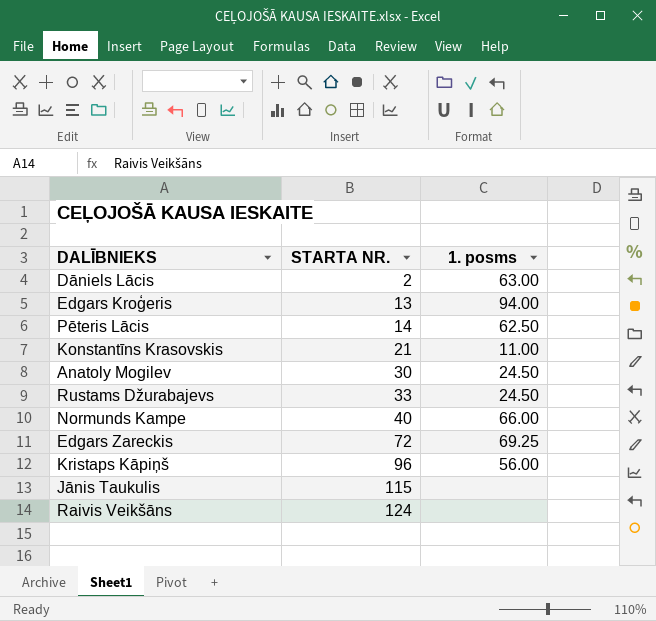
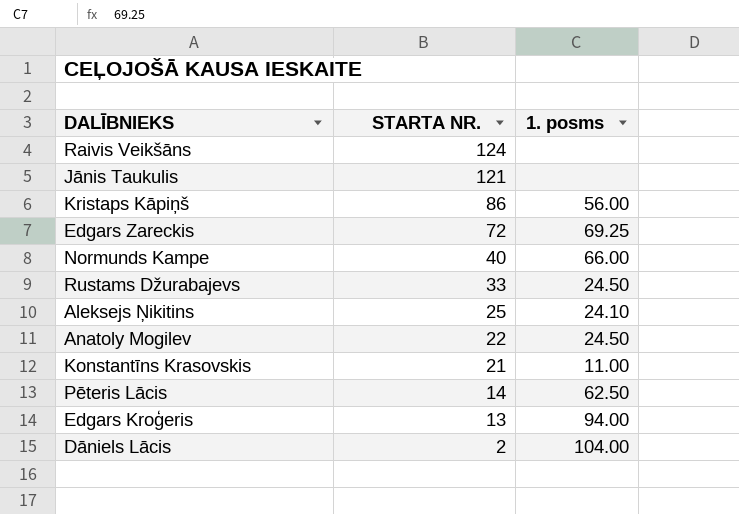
row order: STARTA NR. ascending -> STARTA NR. descending
Jānis Taukulis | STARTA NR.: 115 -> 121
Kristaps Kāpiņš | STARTA NR.: 96 -> 86
row Aleksejs Ņikitins: none -> 25 | 24.10
Anatoly Mogilev | STARTA NR.: 30 -> 22
Dāniels Lācis | 1. posms: 63.00 -> 104.00

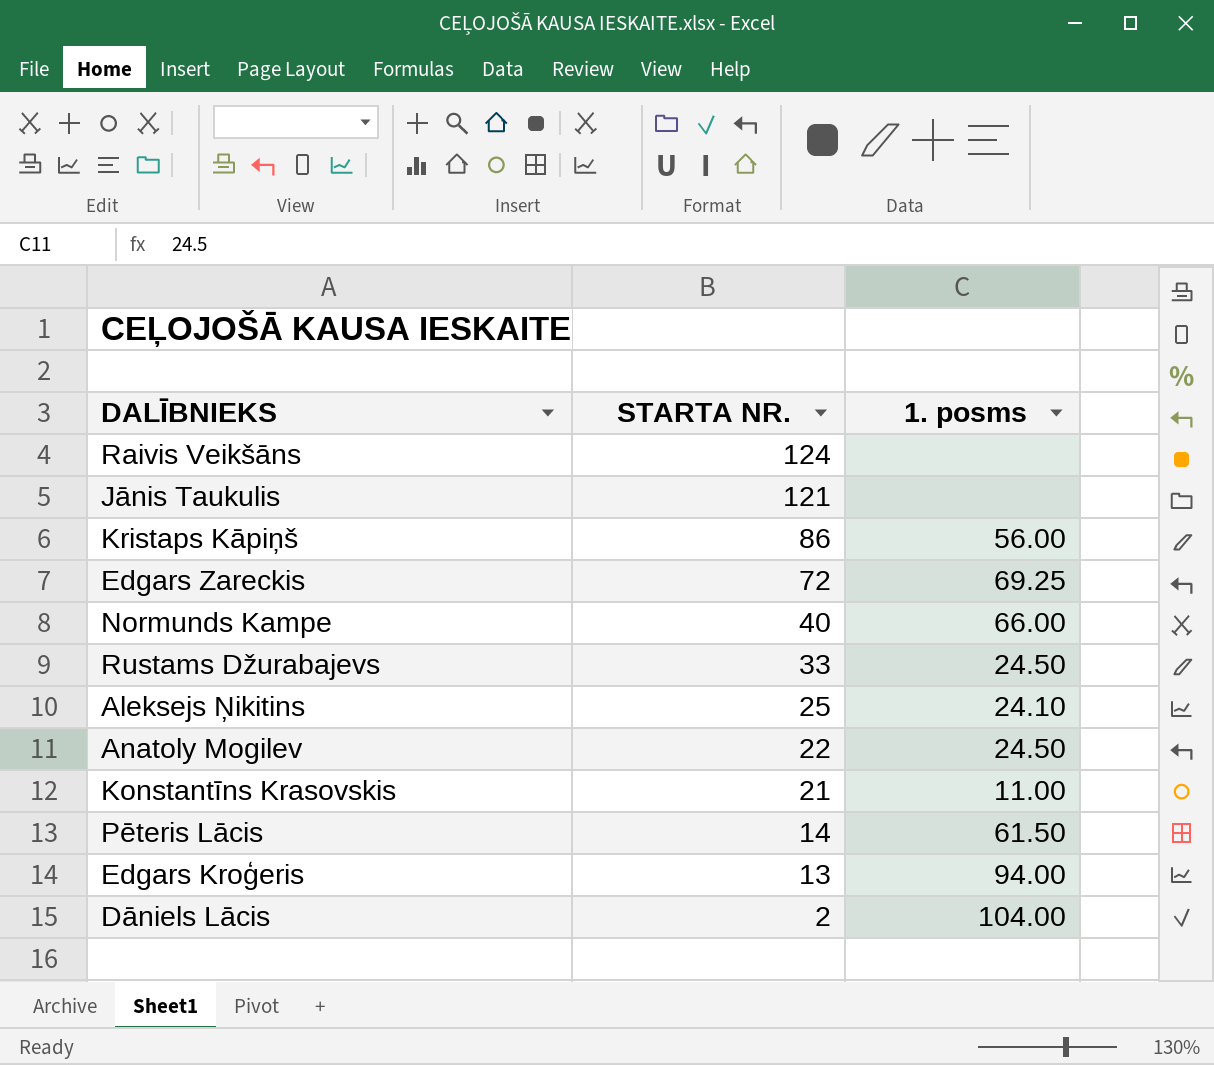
Pēteris Lācis | 1. posms: 62.50 -> 61.50

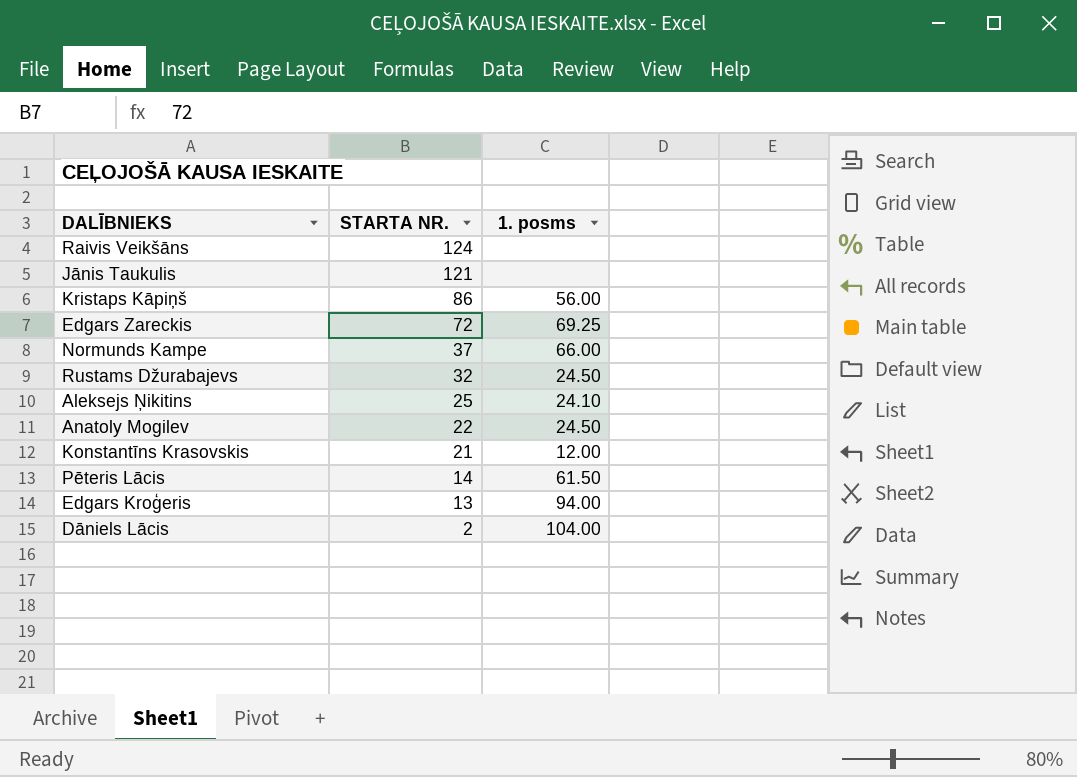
Normunds Kampe | STARTA NR.: 40 -> 37
Rustams Džurabajevs | STARTA NR.: 33 -> 32
Konstantīns Krasovskis | 1. posms: 11.00 -> 12.00

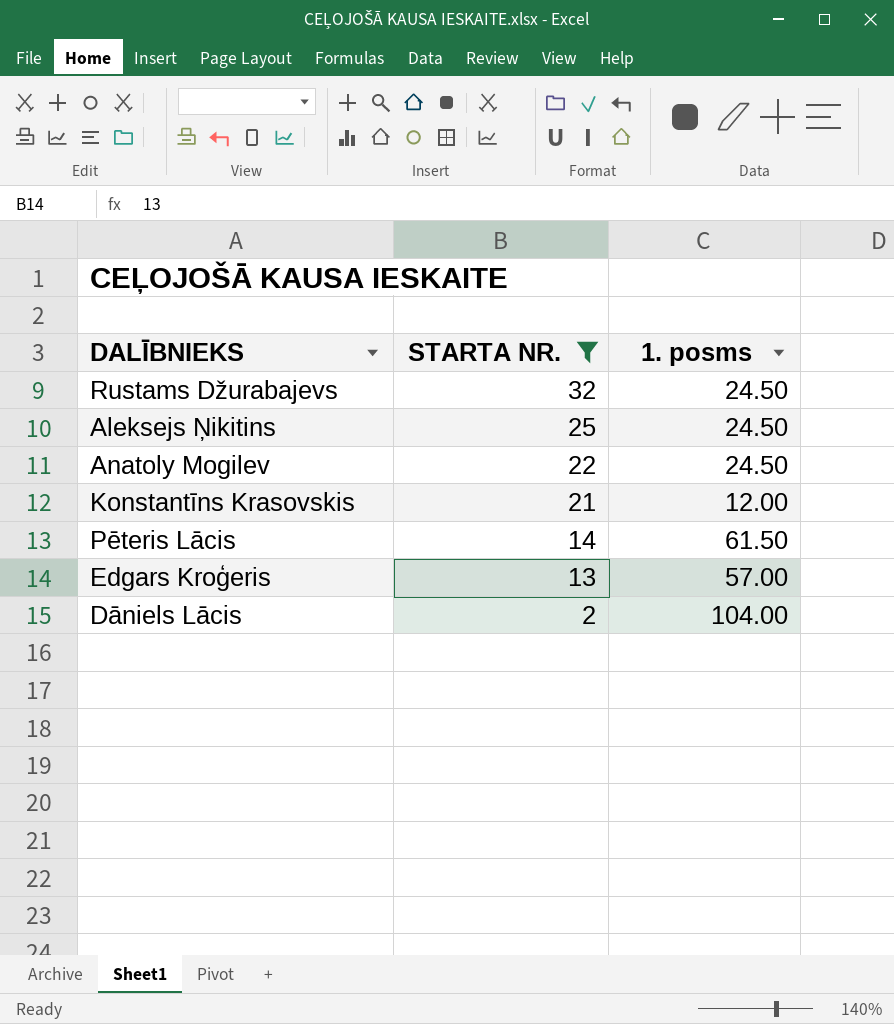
filter: none -> STARTA NR. <= 32
Aleksejs Ņikitins | 1. posms: 24.10 -> 24.50
Edgars Kroģeris | 1. posms: 94.00 -> 57.00

